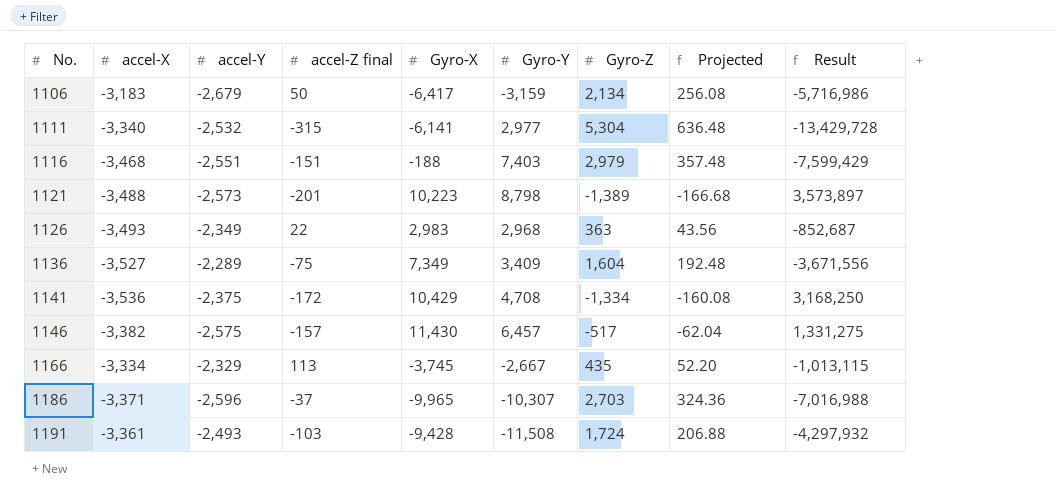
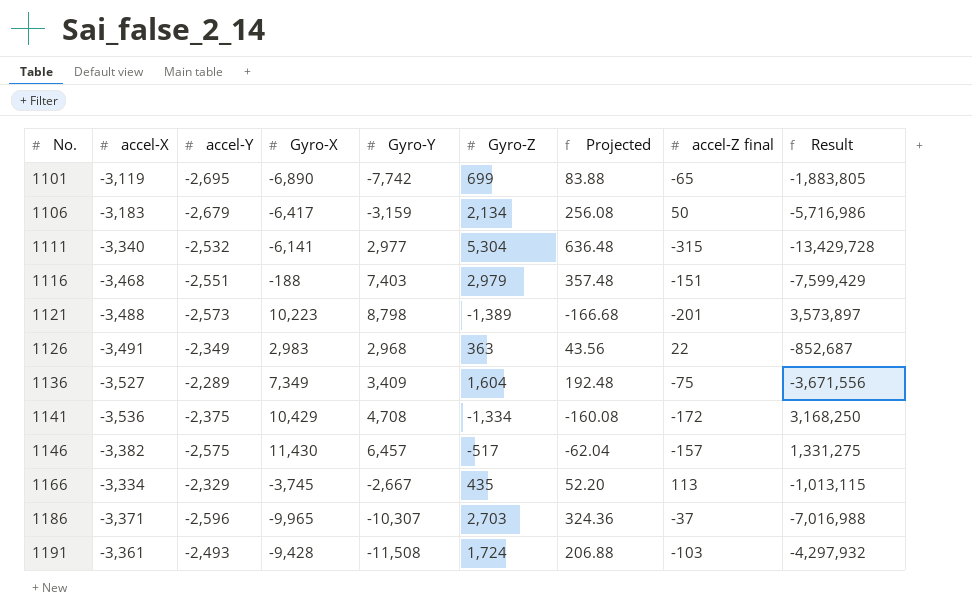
column accel-Z final | position: 4 -> 8
row 1101: none -> -3,119 | -2,695 | -6,890 | -7,742 | 699 | 83.88 | -65 | -1,883,805
1126 | accel-X: -3,493 -> -3,491

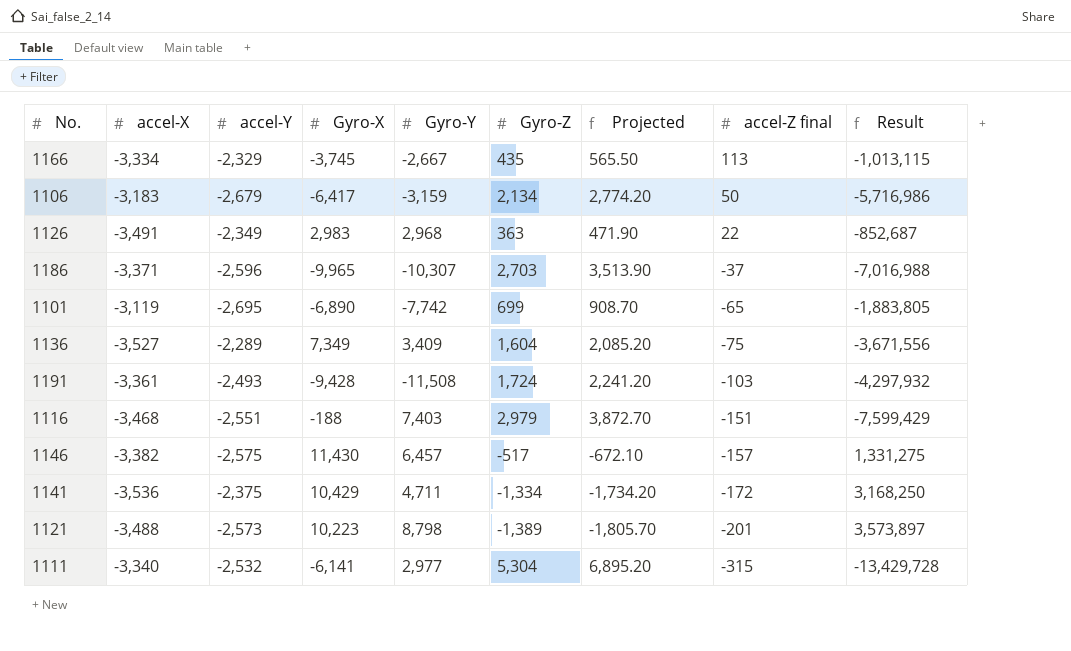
row order: No. ascending -> accel-Z final descending
column Projected | formula: [Gyro-Z] * 0.12 -> [Gyro-Z] * 1.3
1141 | Gyro-Y: 4,708 -> 4,711

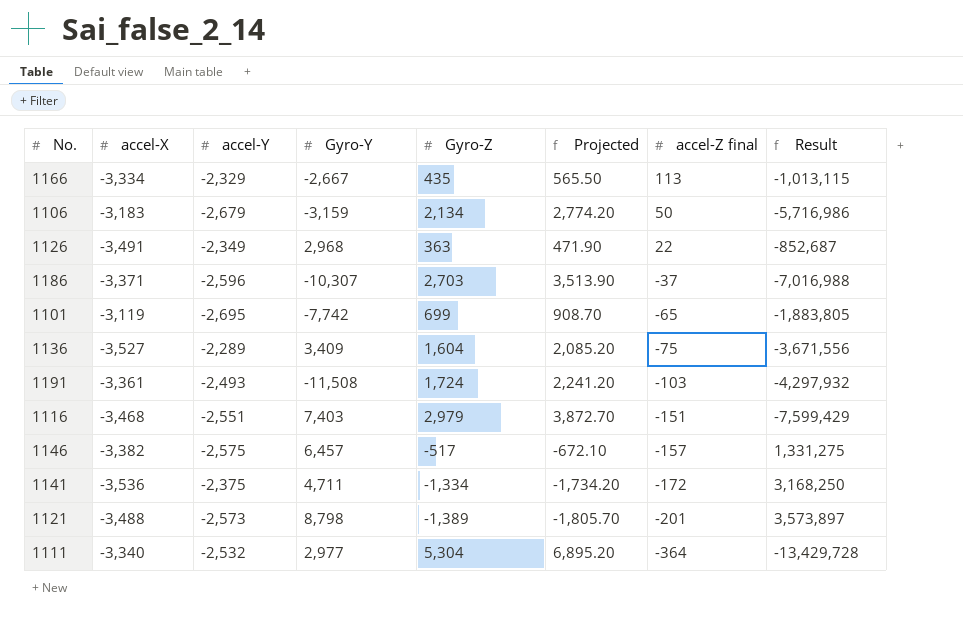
column Gyro-X | position: 4 -> none
1111 | accel-Z final: -315 -> -364

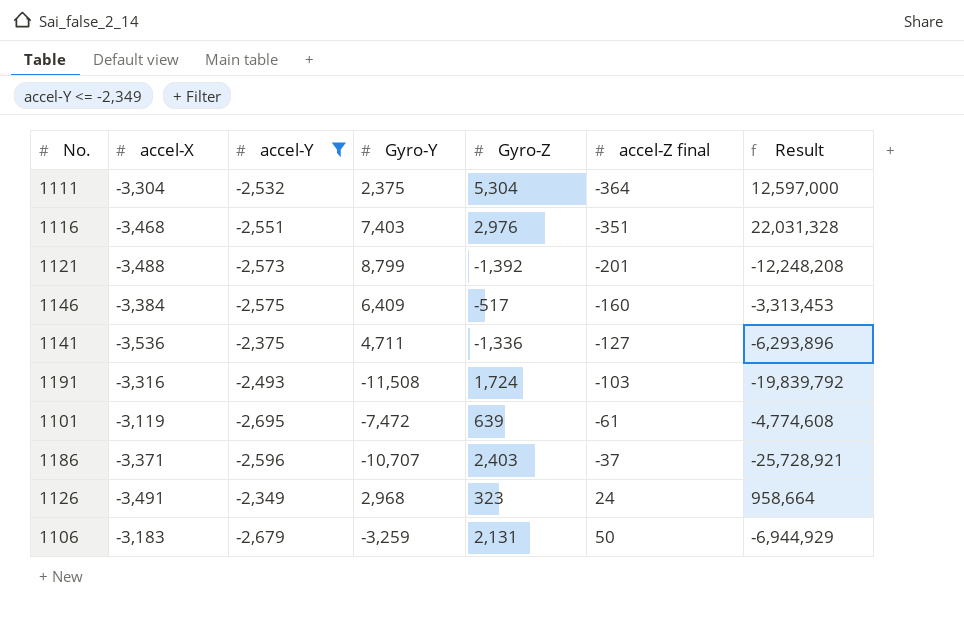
filter: none -> accel-Y <= -2,349
row order: accel-Z final descending -> accel-Z final ascending
column Projected | formula: [Gyro-Z] * 1.3 -> none
column Result | formula: [accel-Y] * [Gyro-Z] -> [Gyro-Y] * [Gyro-Z]
1111 | accel-X: -3,340 -> -3,304
1111 | Gyro-Y: 2,977 -> 2,375
1116 | Gyro-Z: 2,979 -> 2,976
1116 | accel-Z final: -151 -> -351
1121 | Gyro-Y: 8,798 -> 8,799
1121 | Gyro-Z: -1,389 -> -1,392
1146 | accel-X: -3,382 -> -3,384
1146 | Gyro-Y: 6,457 -> 6,409
1146 | accel-Z final: -157 -> -160
1141 | Gyro-Z: -1,334 -> -1,336
1141 | accel-Z final: -172 -> -127
1191 | accel-X: -3,361 -> -3,316
1101 | Gyro-Y: -7,742 -> -7,472
1101 | Gyro-Z: 699 -> 639
1101 | accel-Z final: -65 -> -61
1186 | Gyro-Y: -10,307 -> -10,707
1186 | Gyro-Z: 2,703 -> 2,403
1126 | Gyro-Z: 363 -> 323
1126 | accel-Z final: 22 -> 24
1106 | Gyro-Y: -3,159 -> -3,259
1106 | Gyro-Z: 2,134 -> 2,131

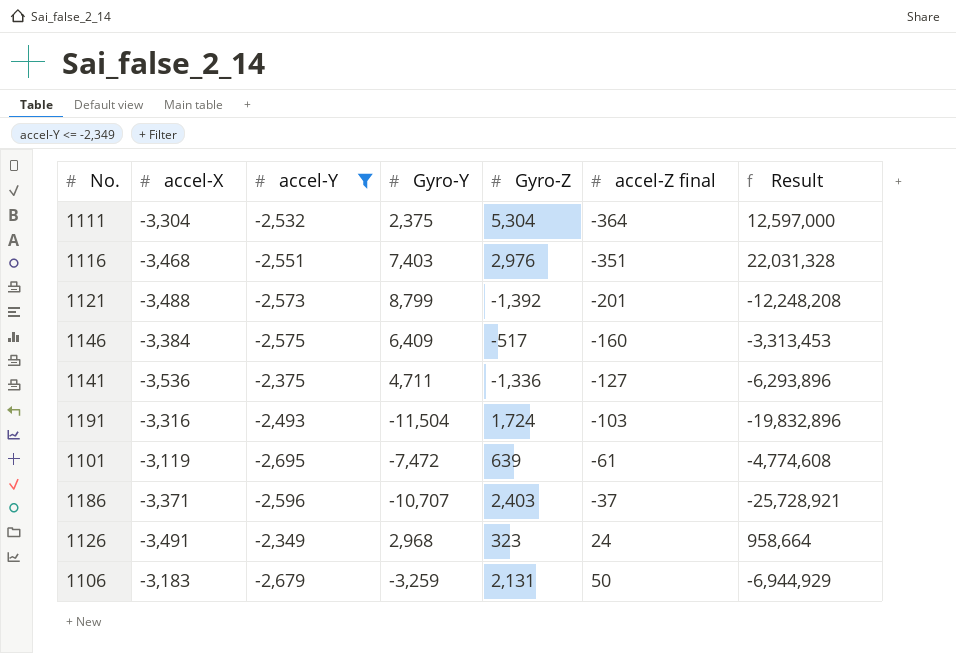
1191 | Gyro-Y: -11,508 -> -11,504
1191 | Result: -19,839,792 -> -19,832,896

